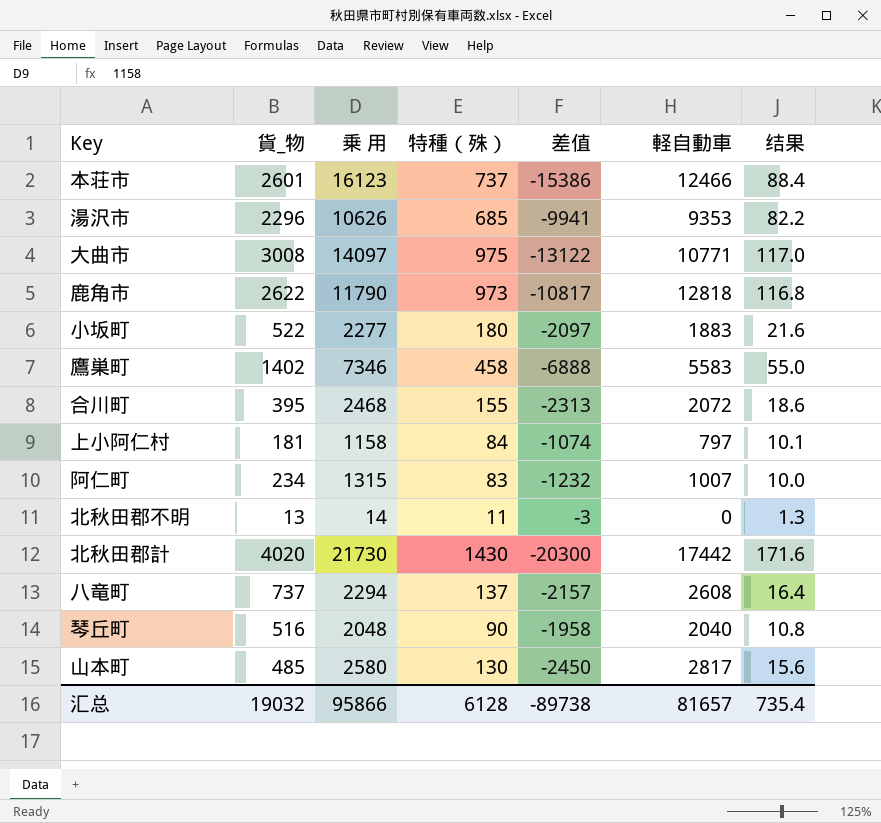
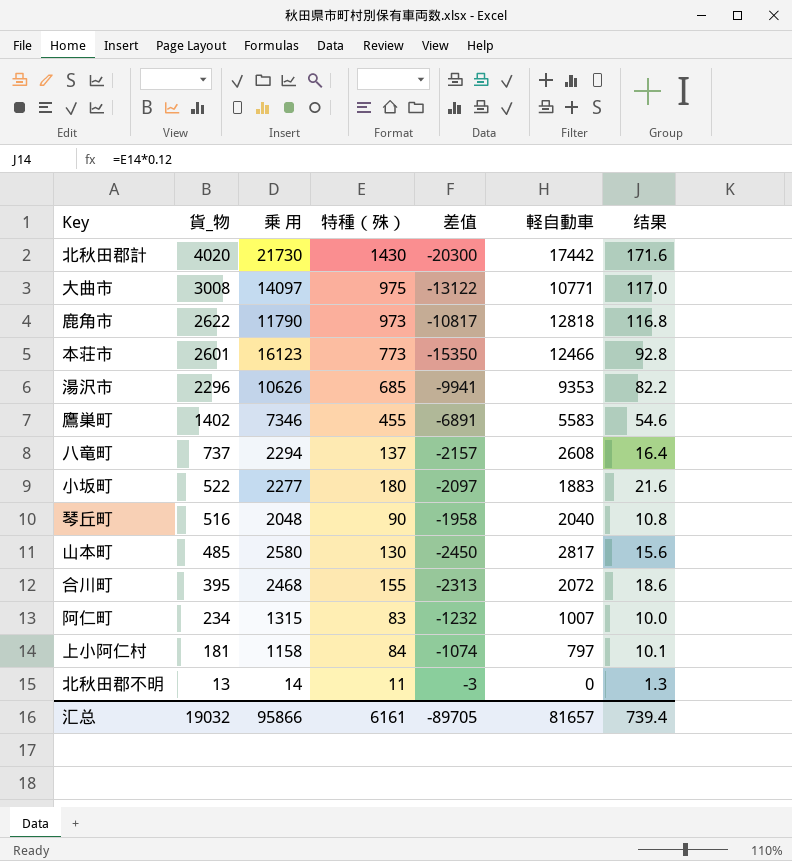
row order: none -> 貨_物 descending
本荘市 | 特種（殊）: 737 -> 773
本荘市 | 差值: -15386 -> -15350
本荘市 | 结果: 88.4 -> 92.8
鷹巣町 | 特種（殊）: 458 -> 455
鷹巣町 | 差值: -6888 -> -6891
鷹巣町 | 结果: 55.0 -> 54.6
汇总 | 特種（殊）: 6128 -> 6161
汇总 | 差值: -89738 -> -89705
汇总 | 结果: 735.4 -> 739.4

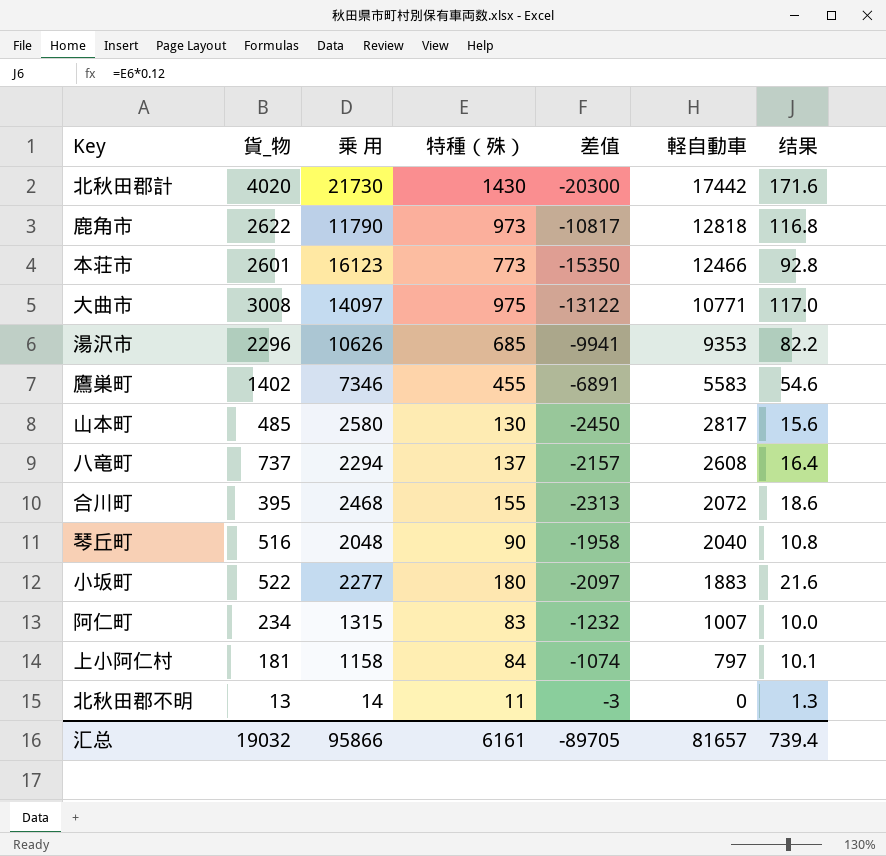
row order: 貨_物 descending -> 軽自動車 descending

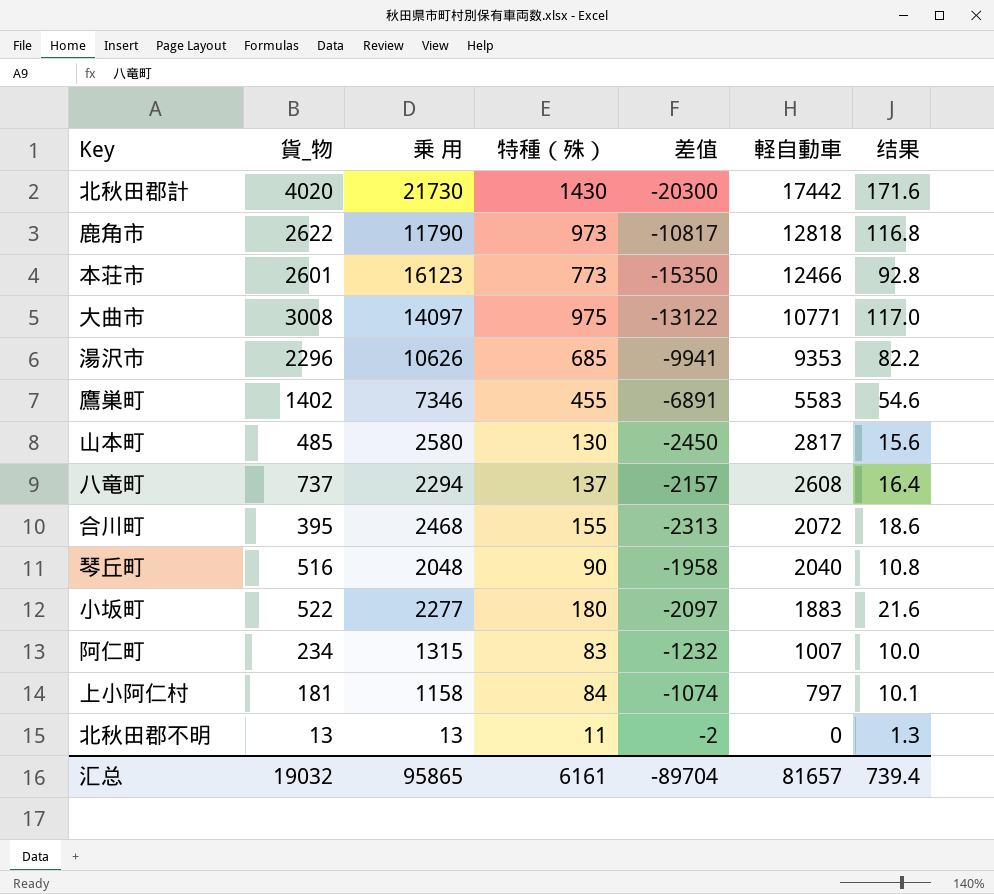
北秋田郡不明 | 乗 用: 14 -> 13
北秋田郡不明 | 差值: -3 -> -2
汇总 | 乗 用: 95866 -> 95865
汇总 | 差值: -89705 -> -89704

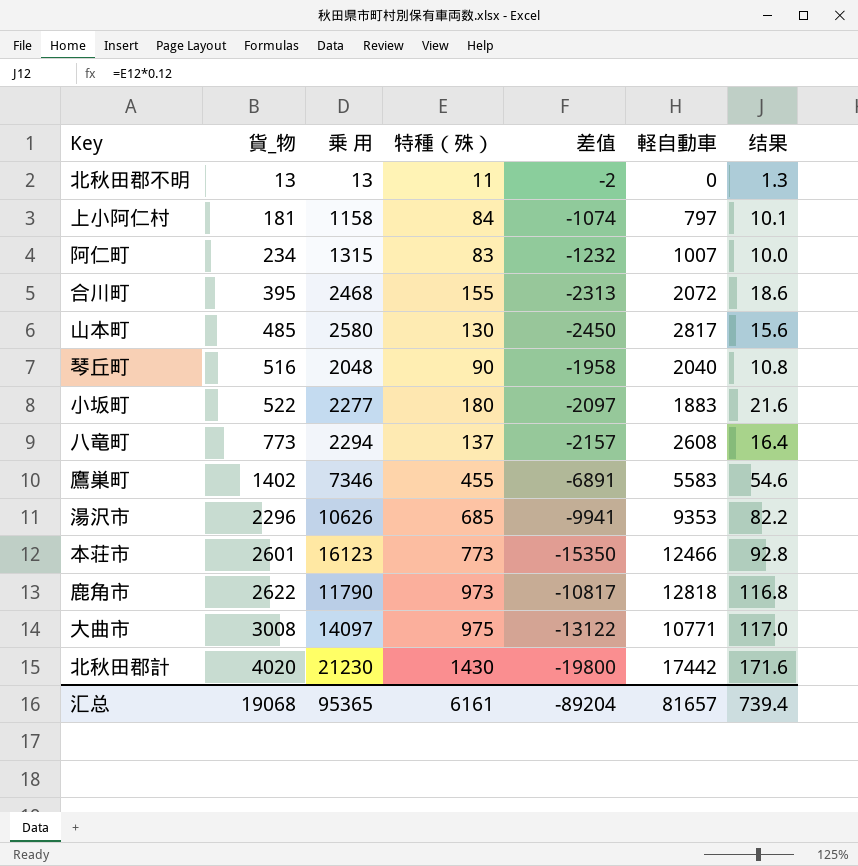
row order: 軽自動車 descending -> 貨_物 ascending
八竜町 | 貨_物: 737 -> 773
北秋田郡計 | 乗 用: 21730 -> 21230
北秋田郡計 | 差值: -20300 -> -19800
汇总 | 貨_物: 19032 -> 19068
汇总 | 乗 用: 95865 -> 95365
汇总 | 差值: -89704 -> -89204

